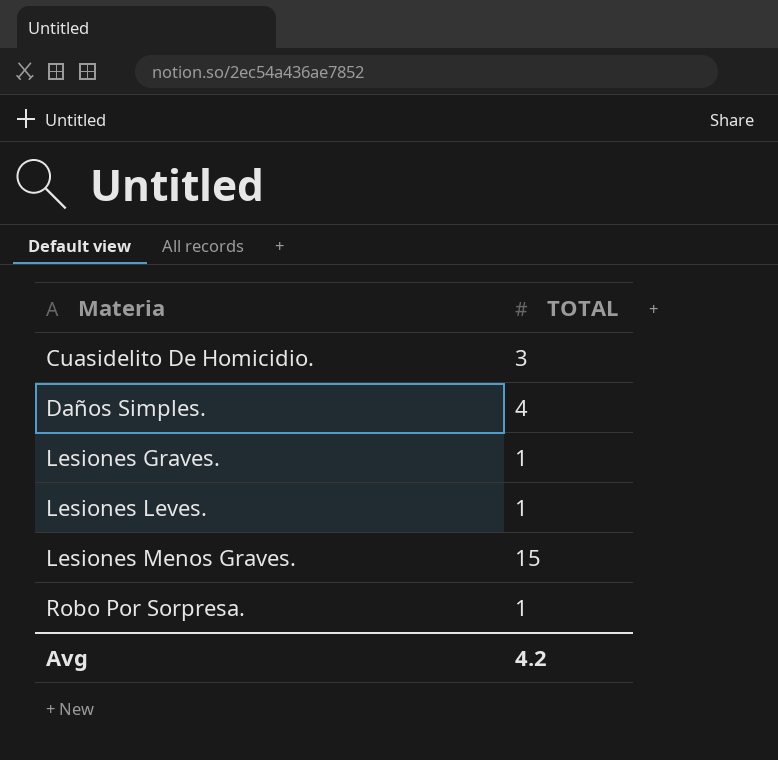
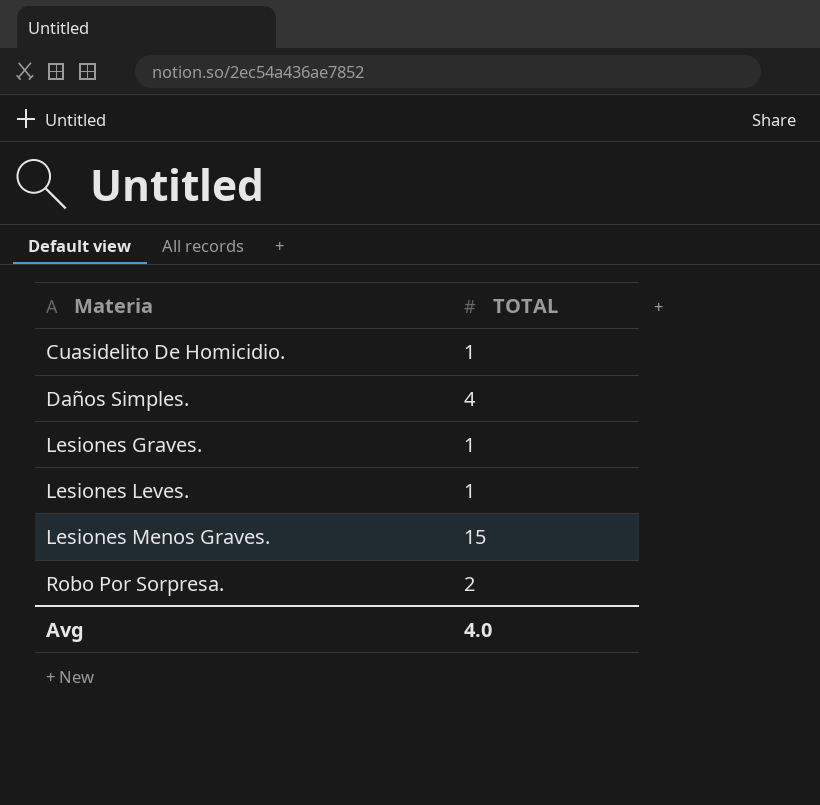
Cuasidelito De Homicidio. | TOTAL: 3 -> 1
Robo Por Sorpresa. | TOTAL: 1 -> 2
Avg | TOTAL: 4.2 -> 4.0

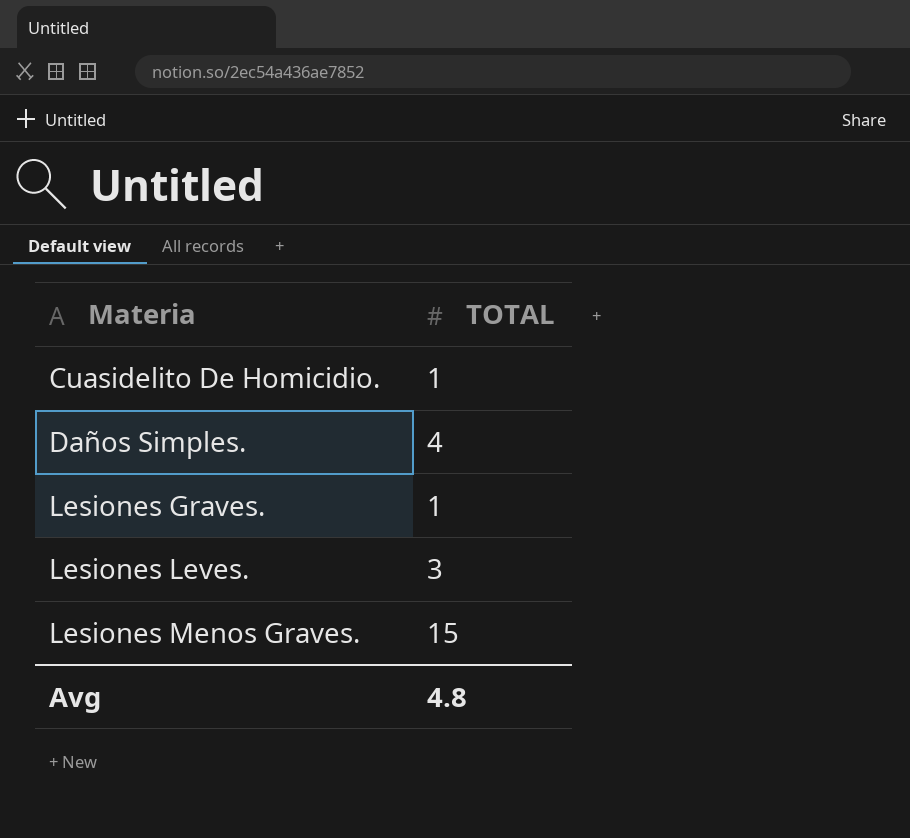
row Robo Por Sorpresa.: 2 -> none
Lesiones Leves. | TOTAL: 1 -> 3
Avg | TOTAL: 4.0 -> 4.8

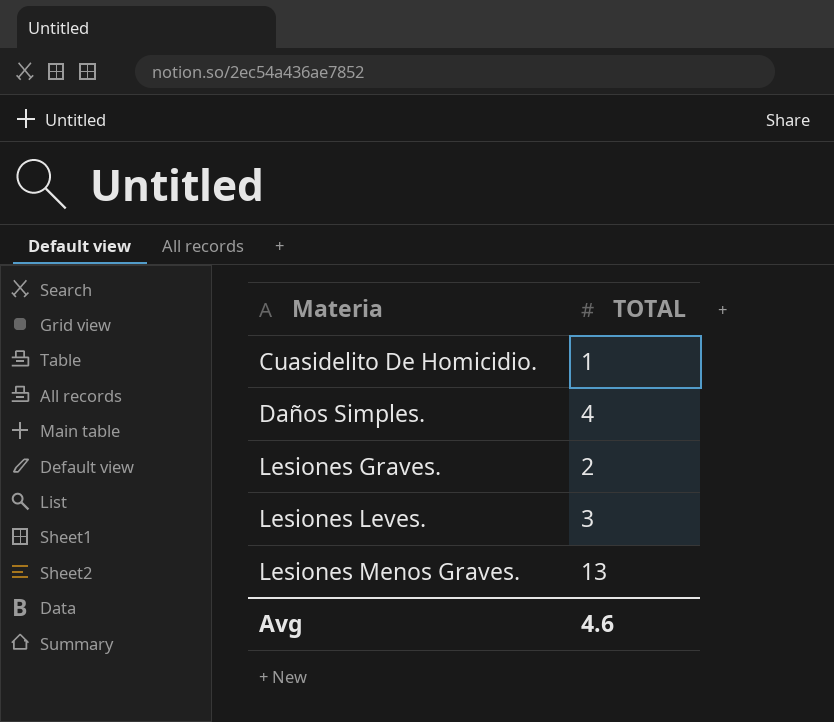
Lesiones Graves. | TOTAL: 1 -> 2
Lesiones Menos Graves. | TOTAL: 15 -> 13
Avg | TOTAL: 4.8 -> 4.6

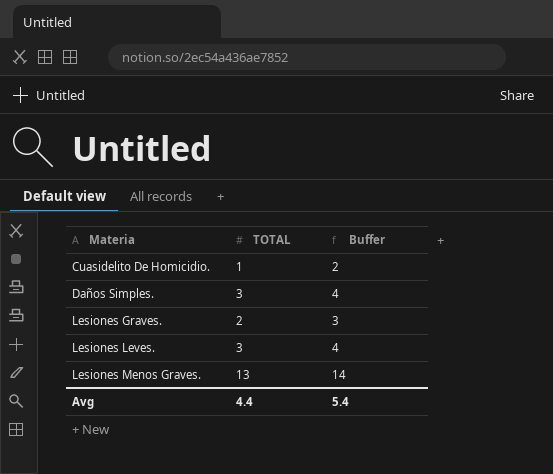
column Buffer | formula: none -> [TOTAL] + 1
Daños Simples. | TOTAL: 4 -> 3
Avg | TOTAL: 4.6 -> 4.4

